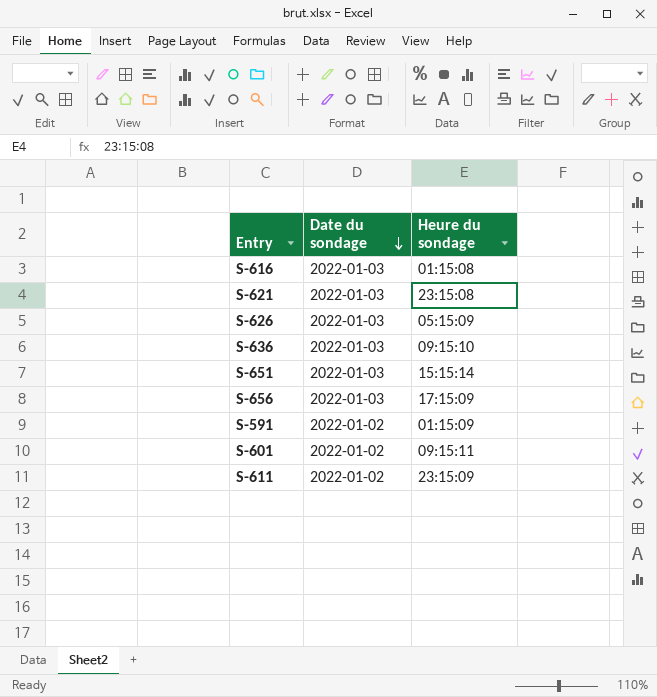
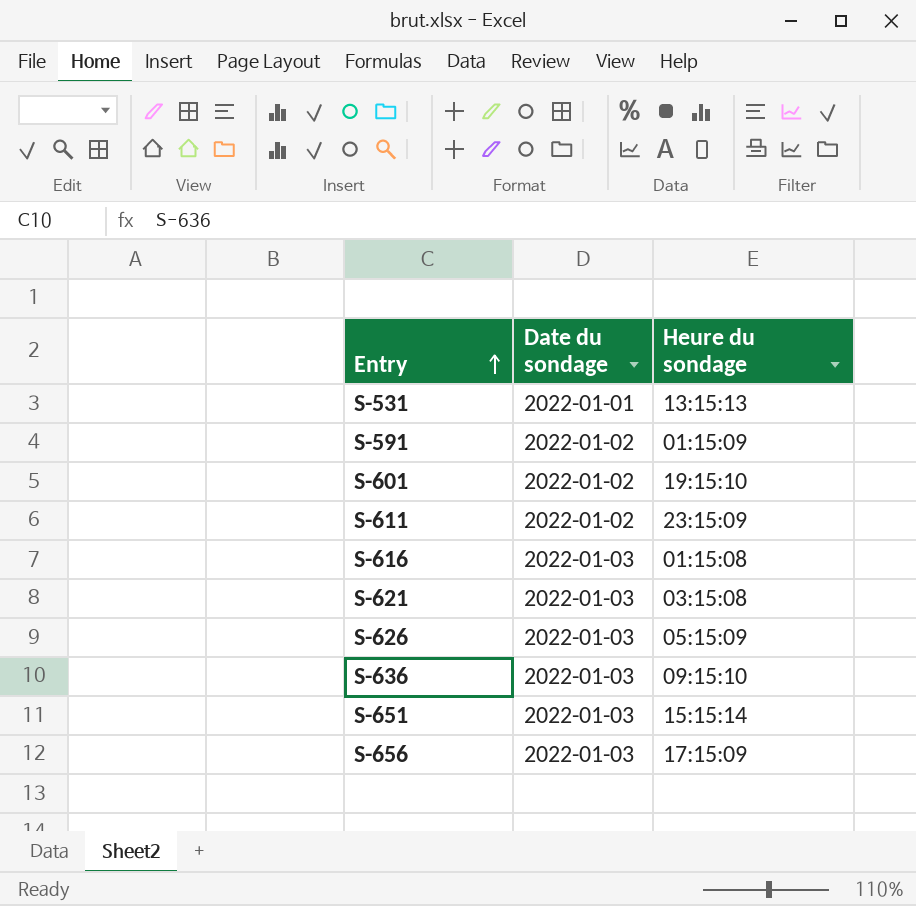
row order: Date du sondage descending -> Entry ascending
row S-531: none -> 2022-01-01 | 13:15:13
S-601 | Heure du sondage: 09:15:11 -> 19:15:10
S-621 | Heure du sondage: 23:15:08 -> 03:15:08

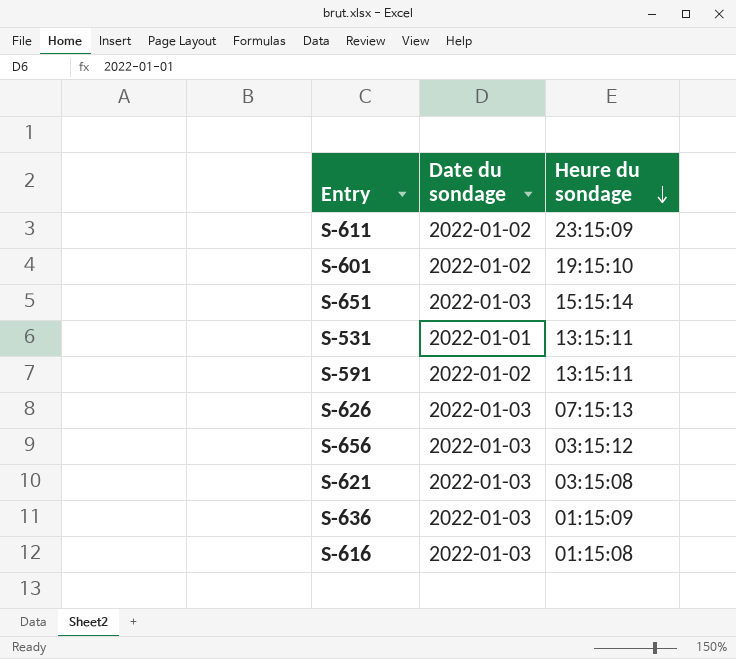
row order: Entry ascending -> Heure du sondage descending
S-531 | Heure du sondage: 13:15:13 -> 13:15:11
S-591 | Heure du sondage: 01:15:09 -> 13:15:11
S-626 | Heure du sondage: 05:15:09 -> 07:15:13
S-656 | Heure du sondage: 17:15:09 -> 03:15:12
S-636 | Heure du sondage: 09:15:10 -> 01:15:09

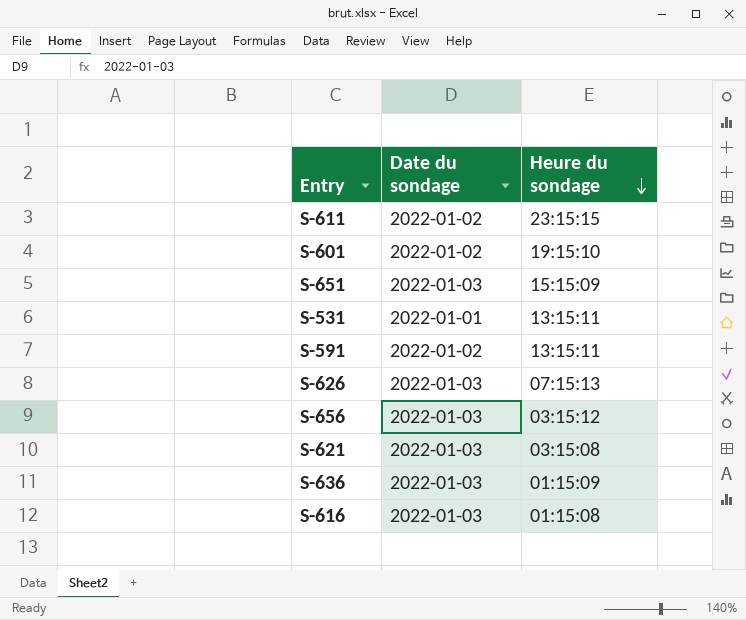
S-611 | Heure du sondage: 23:15:09 -> 23:15:15
S-651 | Heure du sondage: 15:15:14 -> 15:15:09

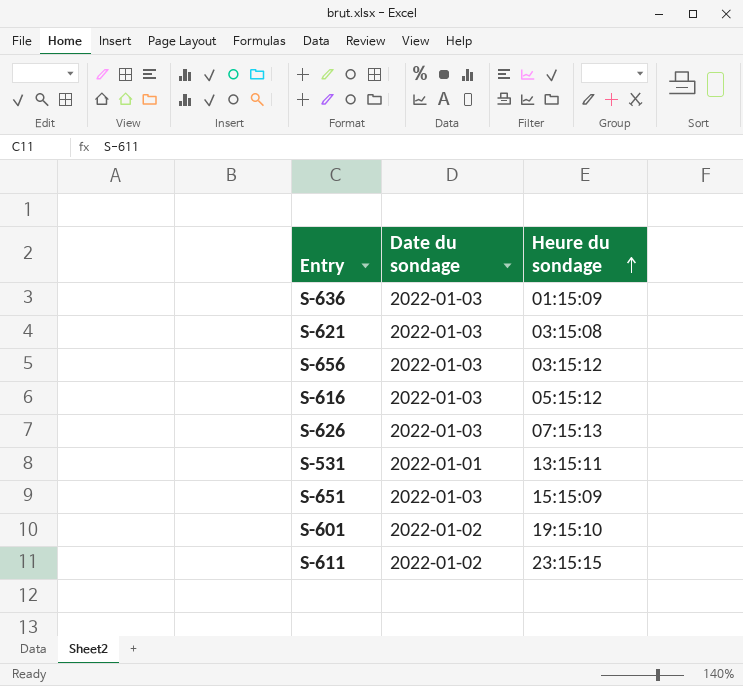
row order: Heure du sondage descending -> Heure du sondage ascending
row S-591: 2022-01-02 | 13:15:11 -> none
S-616 | Heure du sondage: 01:15:08 -> 05:15:12

